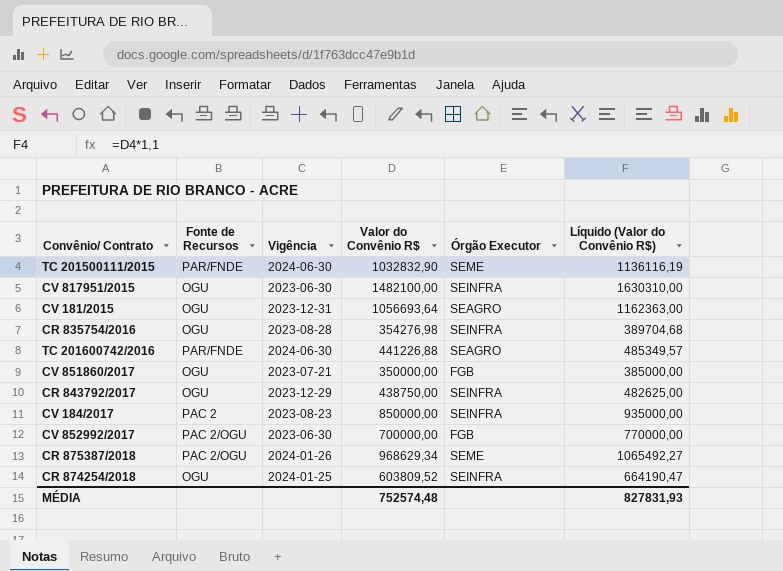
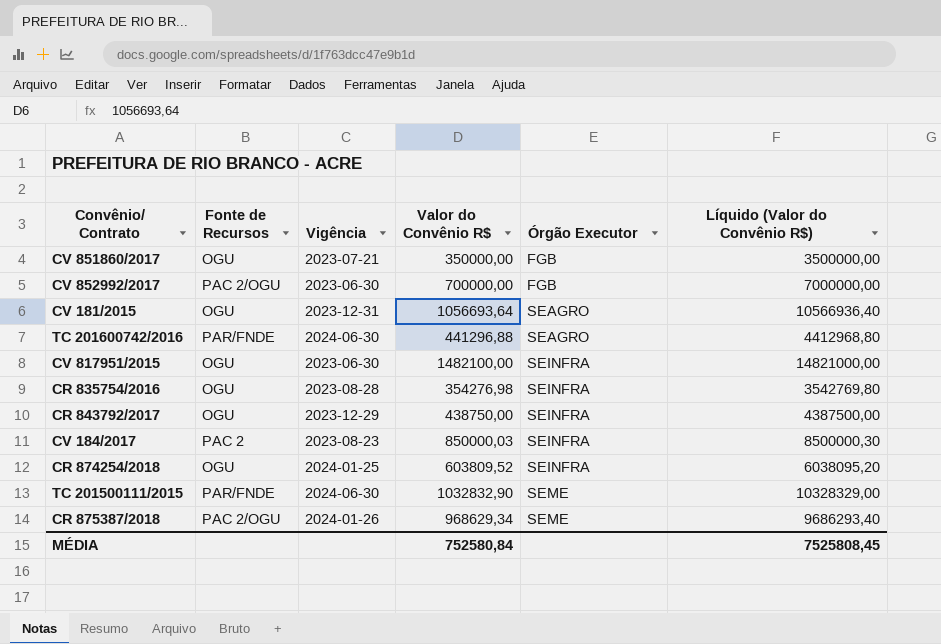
row order: none -> Órgão Executor ascending
column Líquido (Valor do Convênio R$) | formula: [Valor do Convênio R$] * 1,1 -> [Valor do Convênio R$] * 10
TC 201600742/2016 | Valor do Convênio R$: 441226,88 -> 441296,88
CV 184/2017 | Valor do Convênio R$: 850000,00 -> 850000,03
MÉDIA | Valor do Convênio R$: 752574,48 -> 752580,84
MÉDIA | Líquido (Valor do Convênio R$): 827831,93 -> 7525808,45

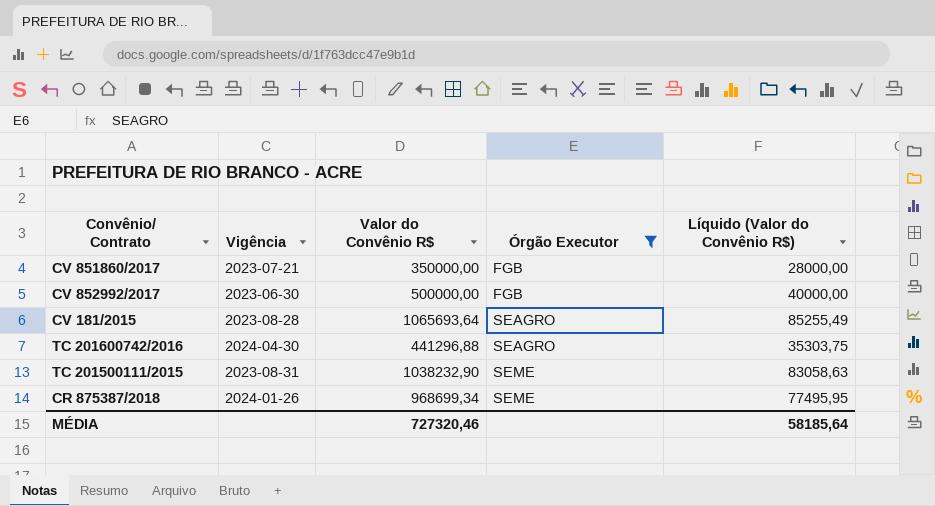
filter: none -> Órgão Executor != SEINFRA
column Fonte de Recursos | position: 2 -> none
column Líquido (Valor do Convênio R$) | formula: [Valor do Convênio R$] * 10 -> [Valor do Convênio R$] * 0,08
CV 852992/2017 | Valor do Convênio R$: 700000,00 -> 500000,00
CV 181/2015 | Vigência: 2023-12-31 -> 2023-08-28
CV 181/2015 | Valor do Convênio R$: 1056693,64 -> 1065693,64
TC 201600742/2016 | Vigência: 2024-06-30 -> 2024-04-30
TC 201500111/2015 | Vigência: 2024-06-30 -> 2023-08-31
TC 201500111/2015 | Valor do Convênio R$: 1032832,90 -> 1038232,90
CR 875387/2018 | Valor do Convênio R$: 968629,34 -> 968699,34
MÉDIA | Valor do Convênio R$: 752580,84 -> 727320,46
MÉDIA | Líquido (Valor do Convênio R$): 7525808,45 -> 58185,64

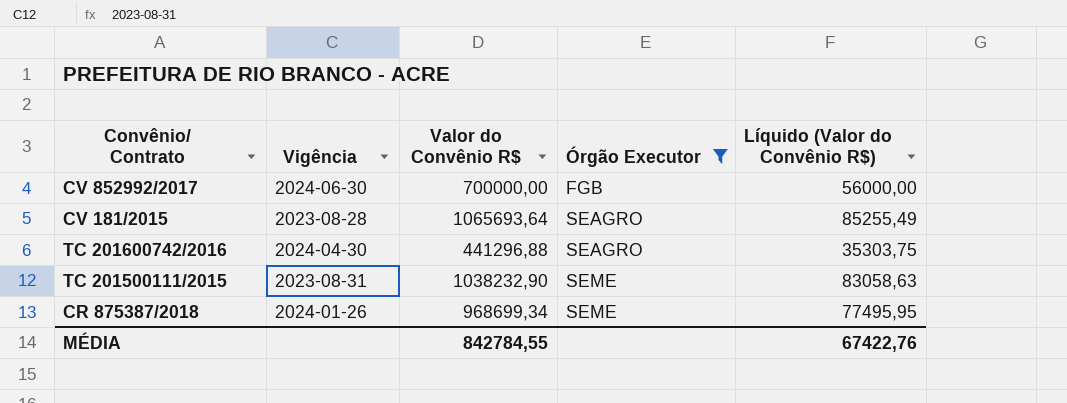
row CV 851860/2017: 2023-07-21 | 350000,00 | FGB | 28000,00 -> none
CV 852992/2017 | Vigência: 2023-06-30 -> 2024-06-30
CV 852992/2017 | Valor do Convênio R$: 500000,00 -> 700000,00
CV 852992/2017 | Líquido (Valor do Convênio R$): 40000,00 -> 56000,00
MÉDIA | Valor do Convênio R$: 727320,46 -> 842784,55
MÉDIA | Líquido (Valor do Convênio R$): 58185,64 -> 67422,76

